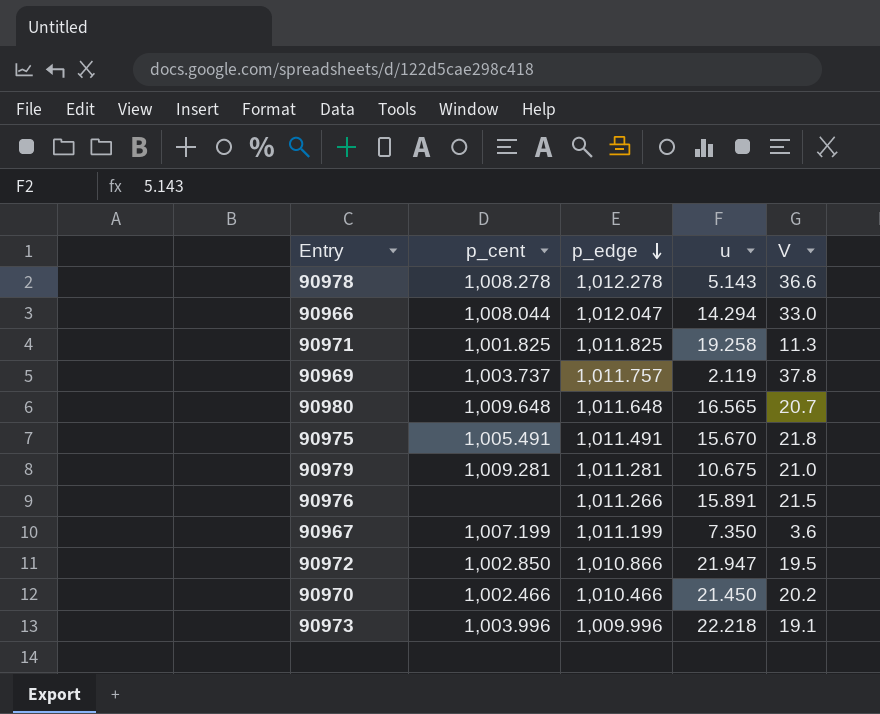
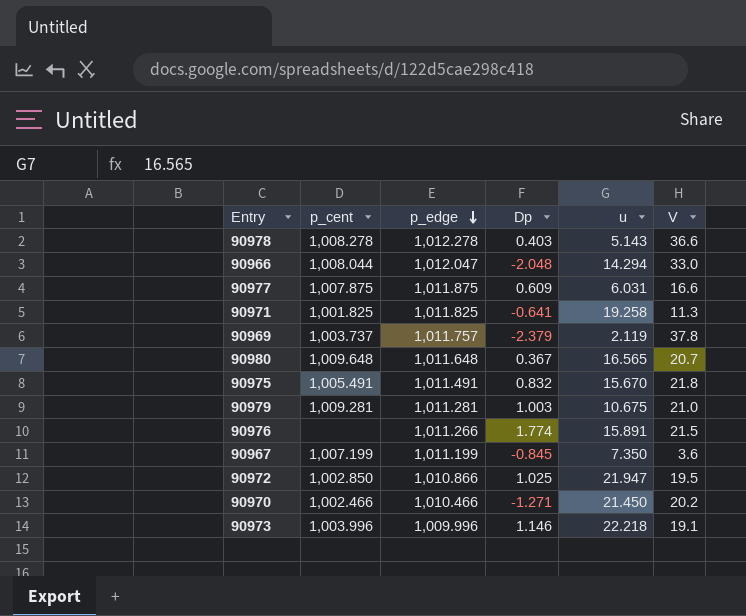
column Dp | position: none -> 4
row 90977: none -> 1,007.875 | 1,011.875 | 0.609 | 6.031 | 16.6

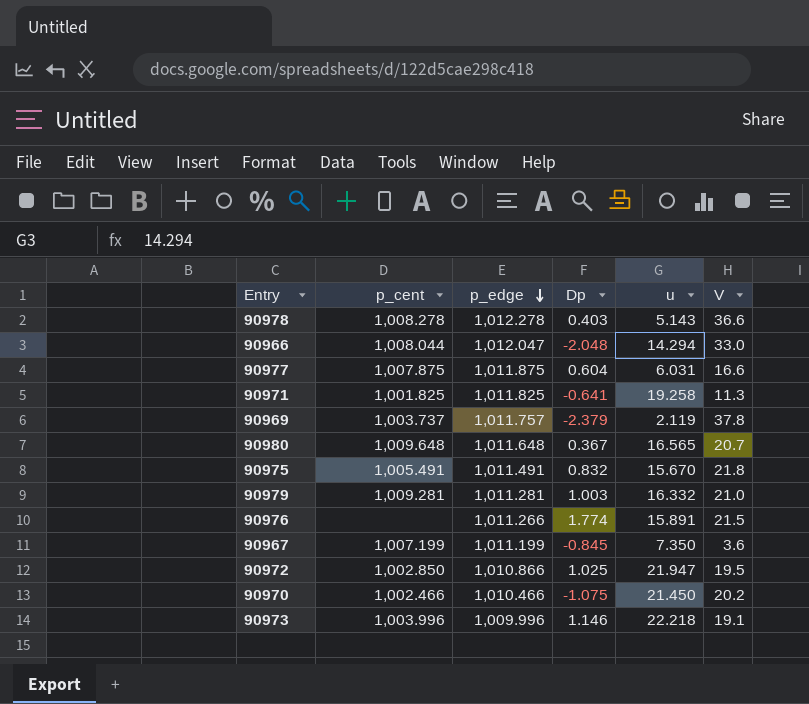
90977 | Dp: 0.609 -> 0.604
90979 | u: 10.675 -> 16.332
90970 | Dp: -1.271 -> -1.075

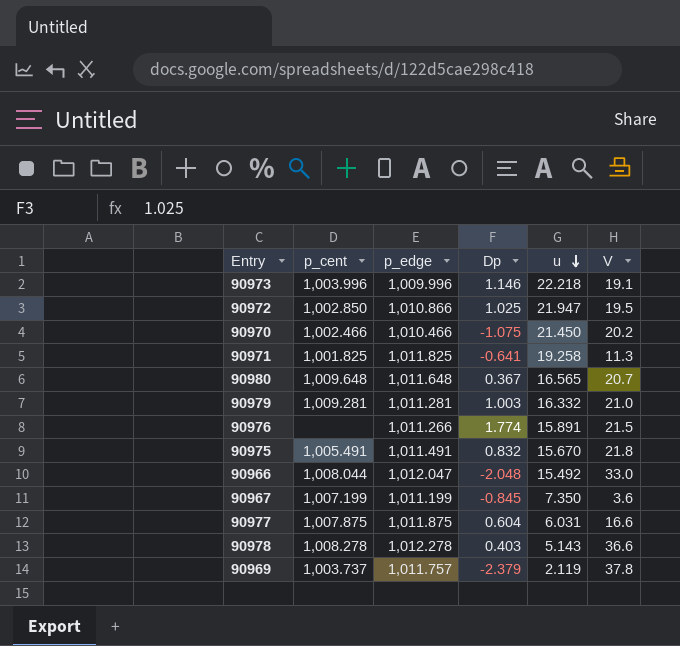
row order: p_edge descending -> u descending
90966 | u: 14.294 -> 15.492

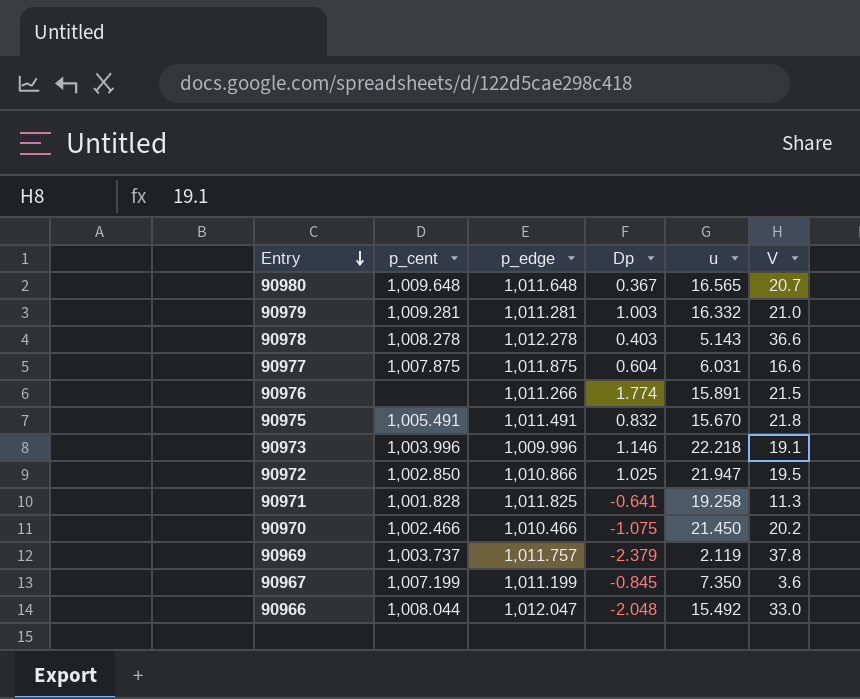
row order: u descending -> Entry descending
90971 | p_cent: 1,001.825 -> 1,001.828

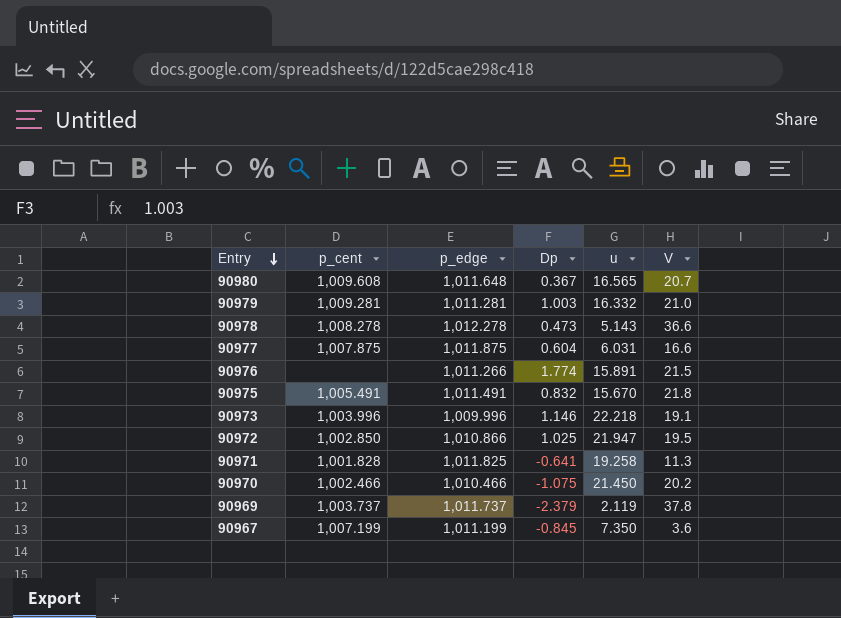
row 90966: 1,008.044 | 1,012.047 | -2.048 | 15.492 | 33.0 -> none
90980 | p_cent: 1,009.648 -> 1,009.608
90978 | Dp: 0.403 -> 0.473
90969 | p_edge: 1,011.757 -> 1,011.737

